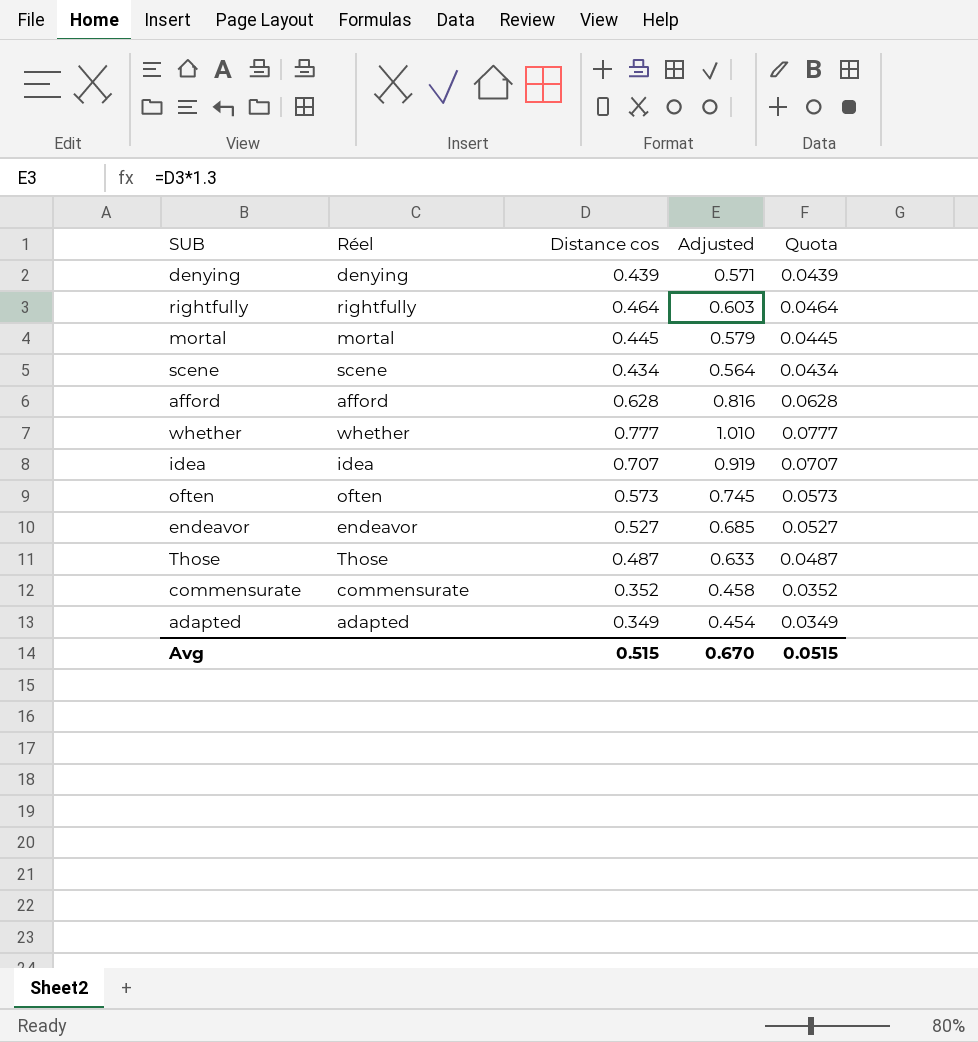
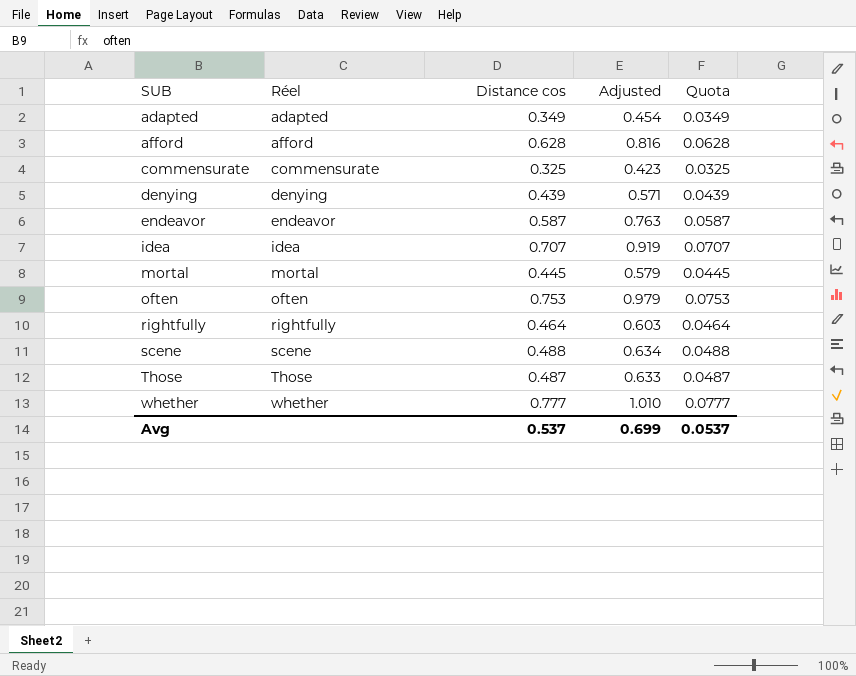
row order: none -> SUB ascending
commensurate | Distance cos: 0.352 -> 0.325
commensurate | Adjusted: 0.458 -> 0.423
commensurate | Quota: 0.0352 -> 0.0325
endeavor | Distance cos: 0.527 -> 0.587
endeavor | Adjusted: 0.685 -> 0.763
endeavor | Quota: 0.0527 -> 0.0587
often | Distance cos: 0.573 -> 0.753
often | Adjusted: 0.745 -> 0.979
often | Quota: 0.0573 -> 0.0753
scene | Distance cos: 0.434 -> 0.488
scene | Adjusted: 0.564 -> 0.634
scene | Quota: 0.0434 -> 0.0488
Avg | Distance cos: 0.515 -> 0.537
Avg | Adjusted: 0.670 -> 0.699
Avg | Quota: 0.0515 -> 0.0537

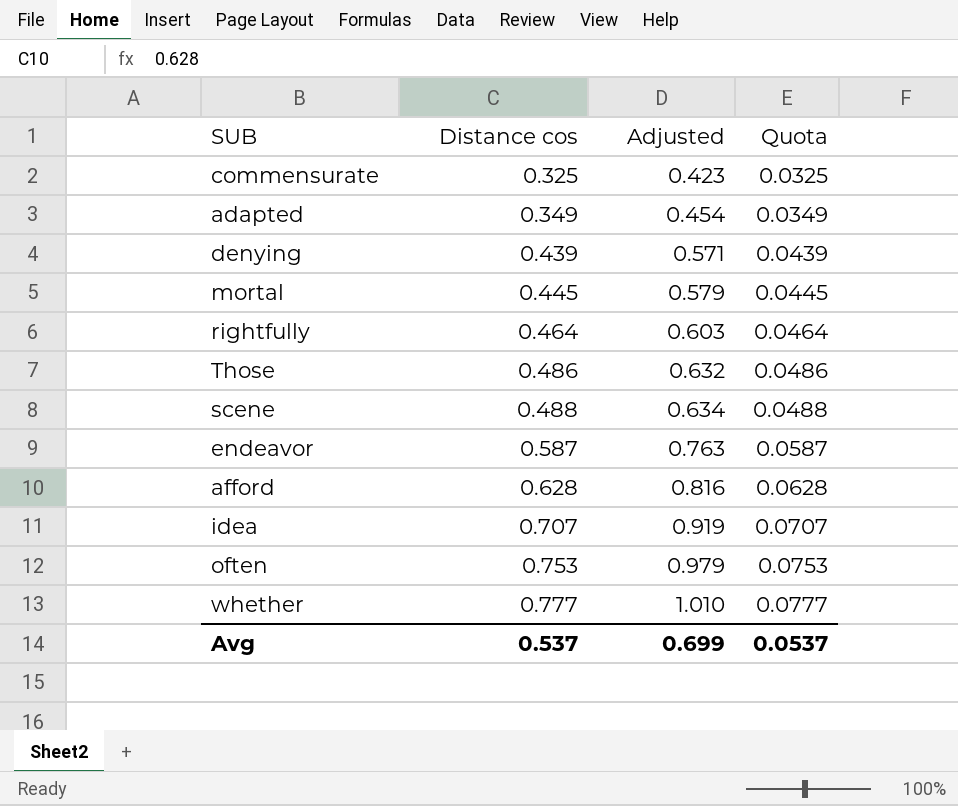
row order: SUB ascending -> Distance cos ascending
column Réel | position: 2 -> none
Those | Distance cos: 0.487 -> 0.486
Those | Adjusted: 0.633 -> 0.632
Those | Quota: 0.0487 -> 0.0486

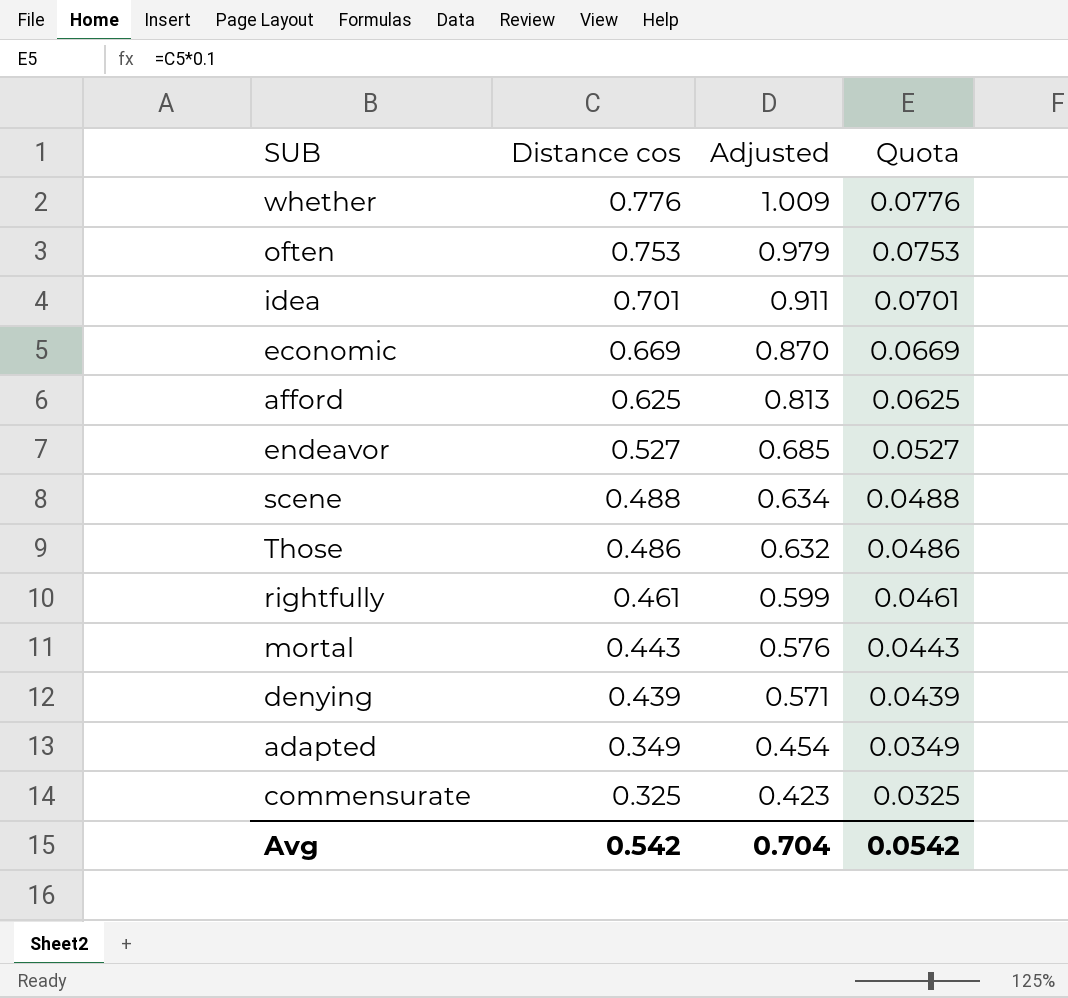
row order: Distance cos ascending -> Distance cos descending
whether | Distance cos: 0.777 -> 0.776
whether | Adjusted: 1.010 -> 1.009
whether | Quota: 0.0777 -> 0.0776
idea | Distance cos: 0.707 -> 0.701
idea | Adjusted: 0.919 -> 0.911
idea | Quota: 0.0707 -> 0.0701
row economic: none -> 0.669 | 0.870 | 0.0669
afford | Distance cos: 0.628 -> 0.625
afford | Adjusted: 0.816 -> 0.813
afford | Quota: 0.0628 -> 0.0625
endeavor | Distance cos: 0.587 -> 0.527
endeavor | Adjusted: 0.763 -> 0.685
endeavor | Quota: 0.0587 -> 0.0527
rightfully | Distance cos: 0.464 -> 0.461
rightfully | Adjusted: 0.603 -> 0.599
rightfully | Quota: 0.0464 -> 0.0461
mortal | Distance cos: 0.445 -> 0.443
mortal | Adjusted: 0.579 -> 0.576
mortal | Quota: 0.0445 -> 0.0443
Avg | Distance cos: 0.537 -> 0.542
Avg | Adjusted: 0.699 -> 0.704
Avg | Quota: 0.0537 -> 0.0542

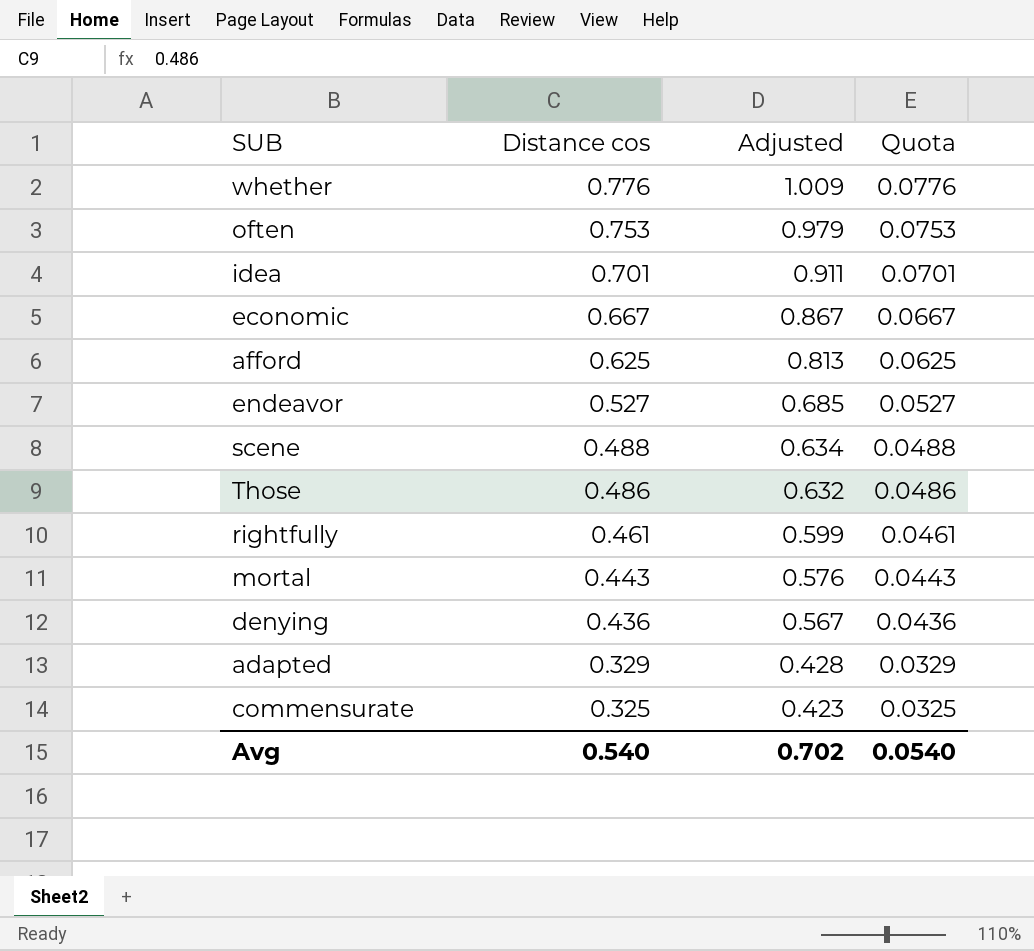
economic | Distance cos: 0.669 -> 0.667
economic | Adjusted: 0.870 -> 0.867
economic | Quota: 0.0669 -> 0.0667
denying | Distance cos: 0.439 -> 0.436
denying | Adjusted: 0.571 -> 0.567
denying | Quota: 0.0439 -> 0.0436
adapted | Distance cos: 0.349 -> 0.329
adapted | Adjusted: 0.454 -> 0.428
adapted | Quota: 0.0349 -> 0.0329
Avg | Distance cos: 0.542 -> 0.540
Avg | Adjusted: 0.704 -> 0.702
Avg | Quota: 0.0542 -> 0.0540

